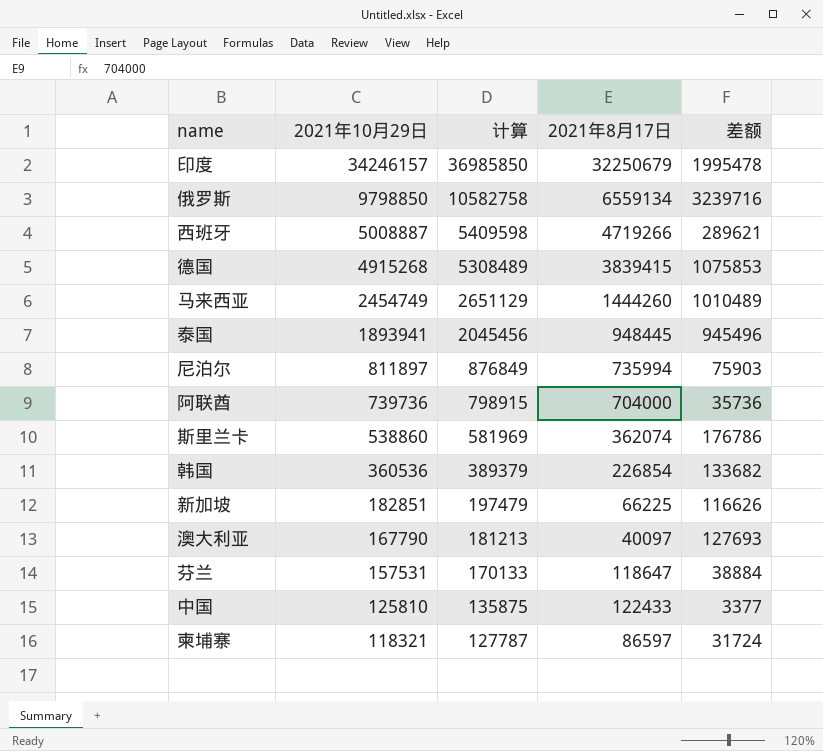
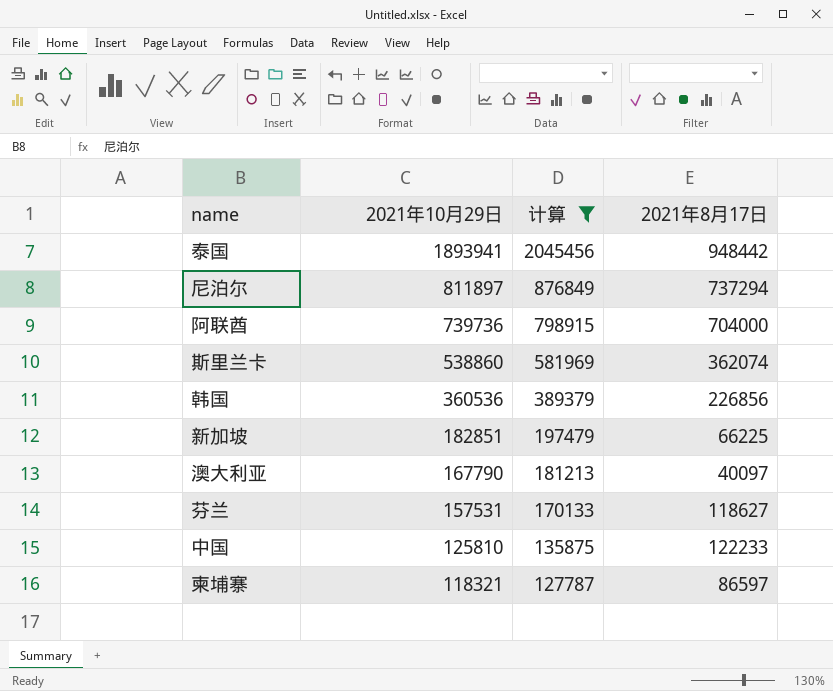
filter: none -> 计算 <= 2045456
column 差额 | formula: [2021年10月29日] - [2021年8月17日] -> none
泰国 | 2021年8月17日: 948445 -> 948442
尼泊尔 | 2021年8月17日: 735994 -> 737294
韩国 | 2021年8月17日: 226854 -> 226856
芬兰 | 2021年8月17日: 118647 -> 118627
中国 | 2021年8月17日: 122433 -> 122233

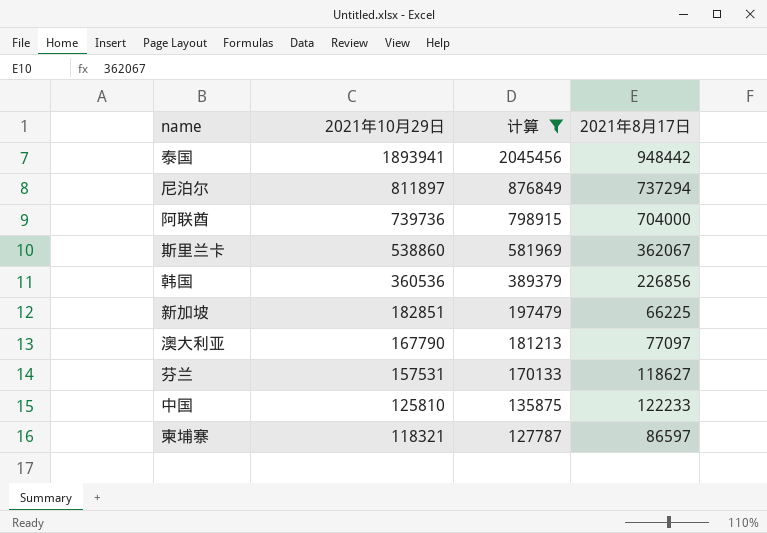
斯里兰卡 | 2021年8月17日: 362074 -> 362067
澳大利亚 | 2021年8月17日: 40097 -> 77097

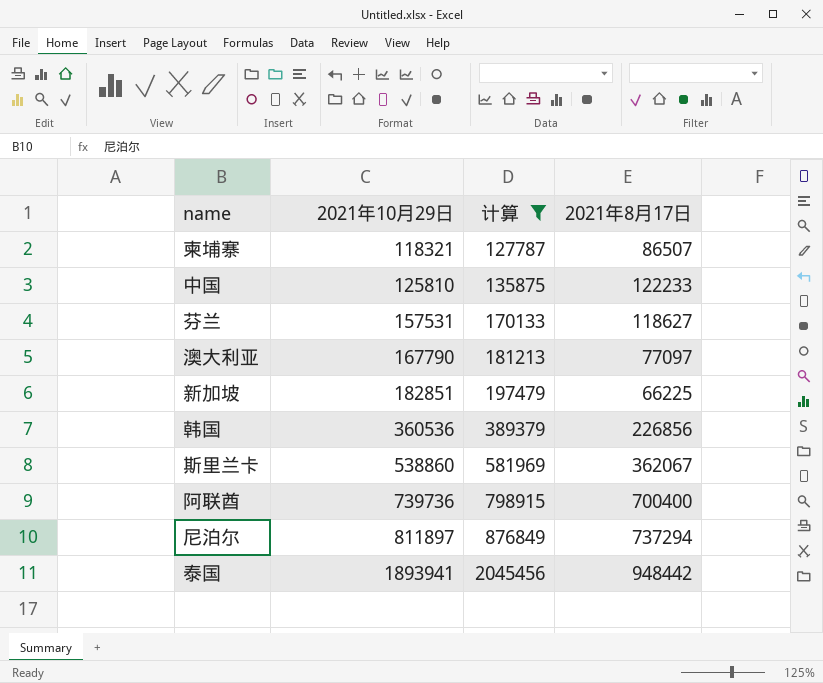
row order: 2021年10月29日 descending -> 2021年10月29日 ascending
柬埔寨 | 2021年8月17日: 86597 -> 86507
阿联酋 | 2021年8月17日: 704000 -> 700400

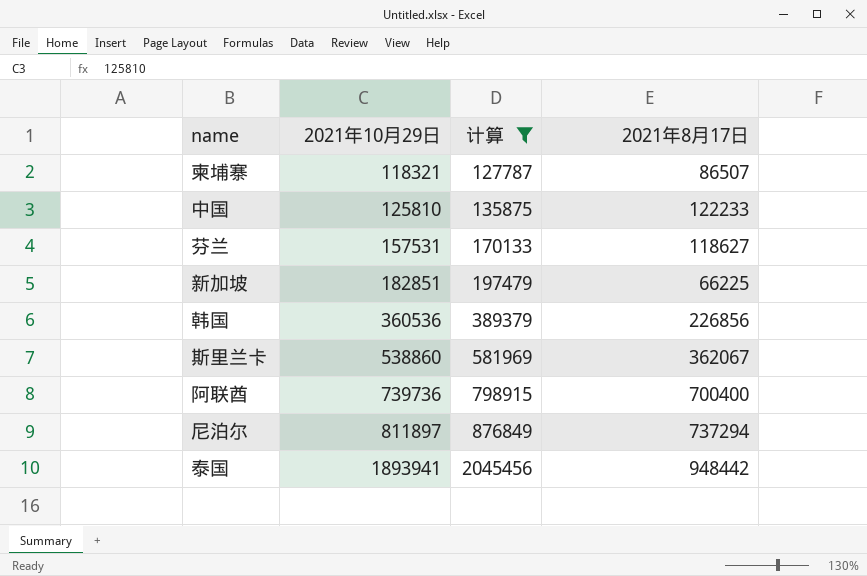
row 澳大利亚: 167790 | 181213 | 77097 -> none

